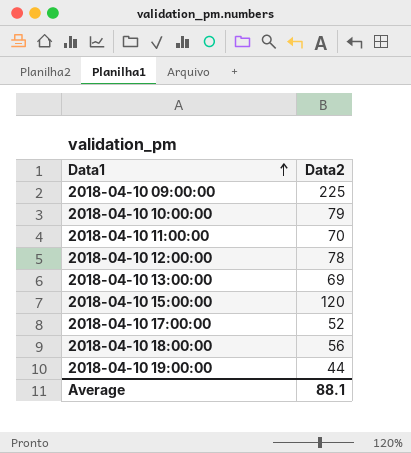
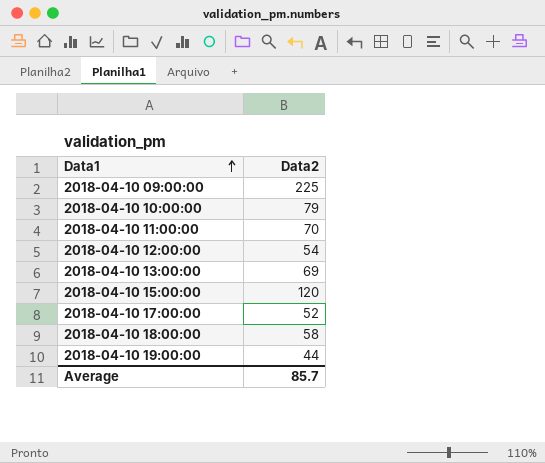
2018-04-10 12:00:00 | Data2: 78 -> 54
2018-04-10 18:00:00 | Data2: 56 -> 58
Average | Data2: 88.1 -> 85.7

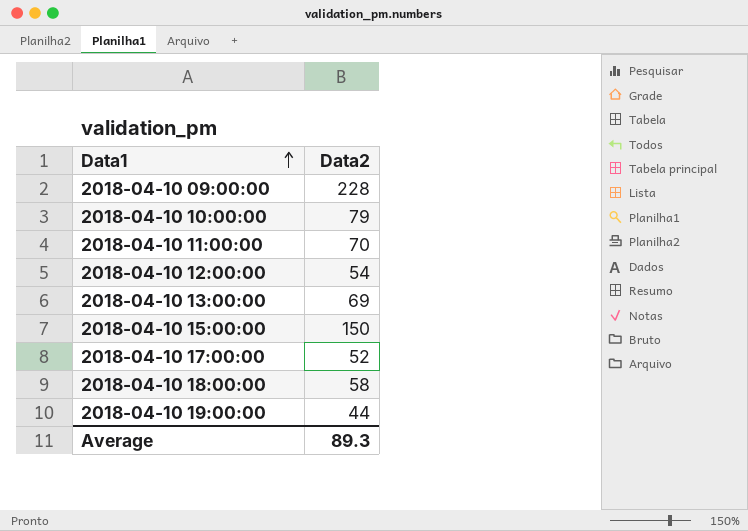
2018-04-10 09:00:00 | Data2: 225 -> 228
2018-04-10 15:00:00 | Data2: 120 -> 150
Average | Data2: 85.7 -> 89.3

